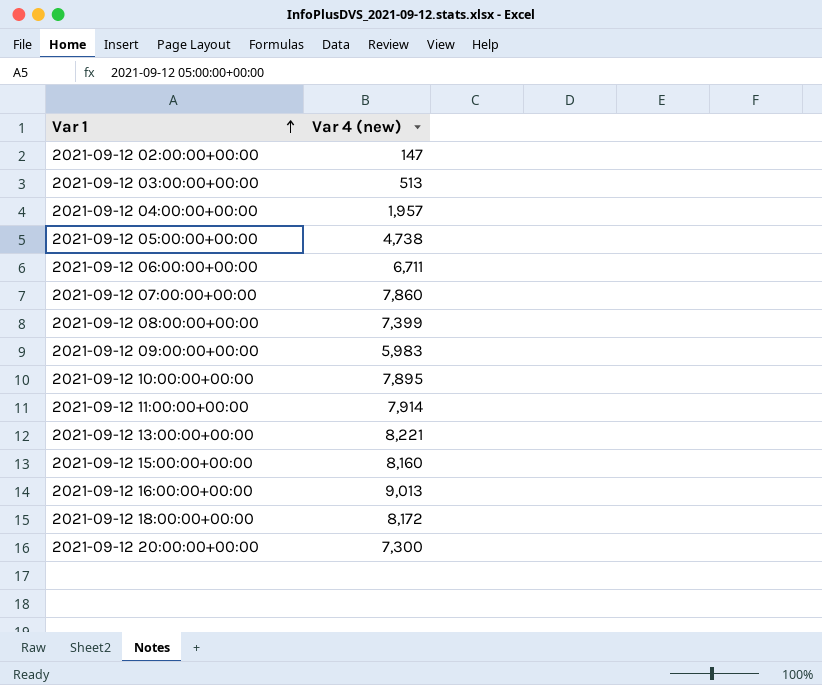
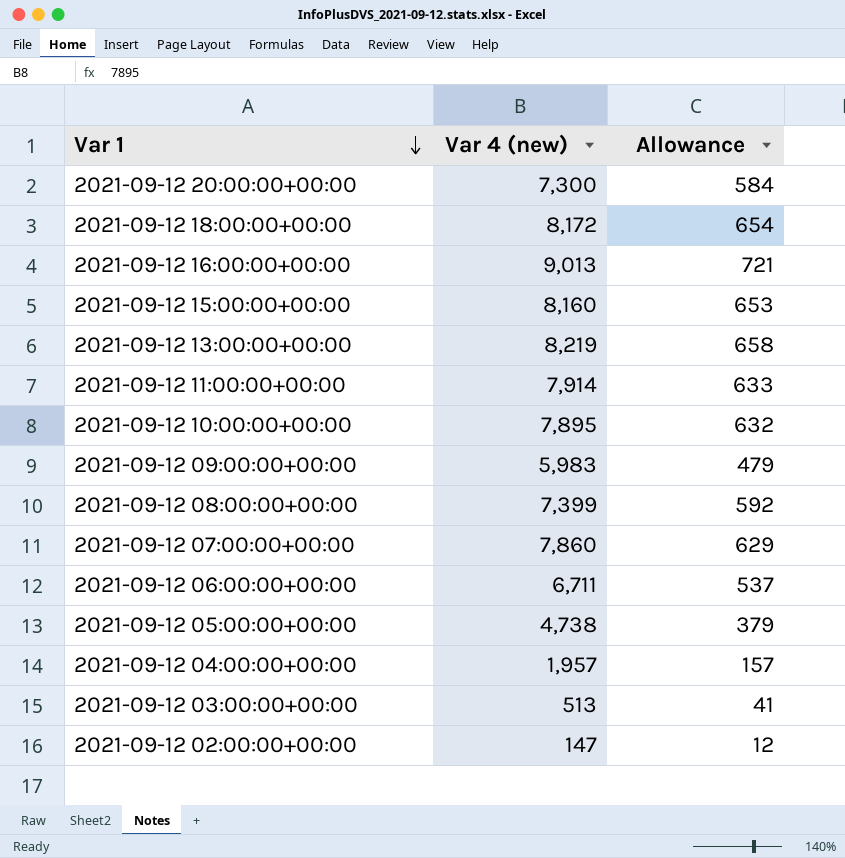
row order: Var 1 ascending -> Var 1 descending
column Allowance | formula: none -> [Var 4 (new)] * 0.08
2021-09-12 13:00:00+00:00 | Var 4 (new): 8,221 -> 8,219

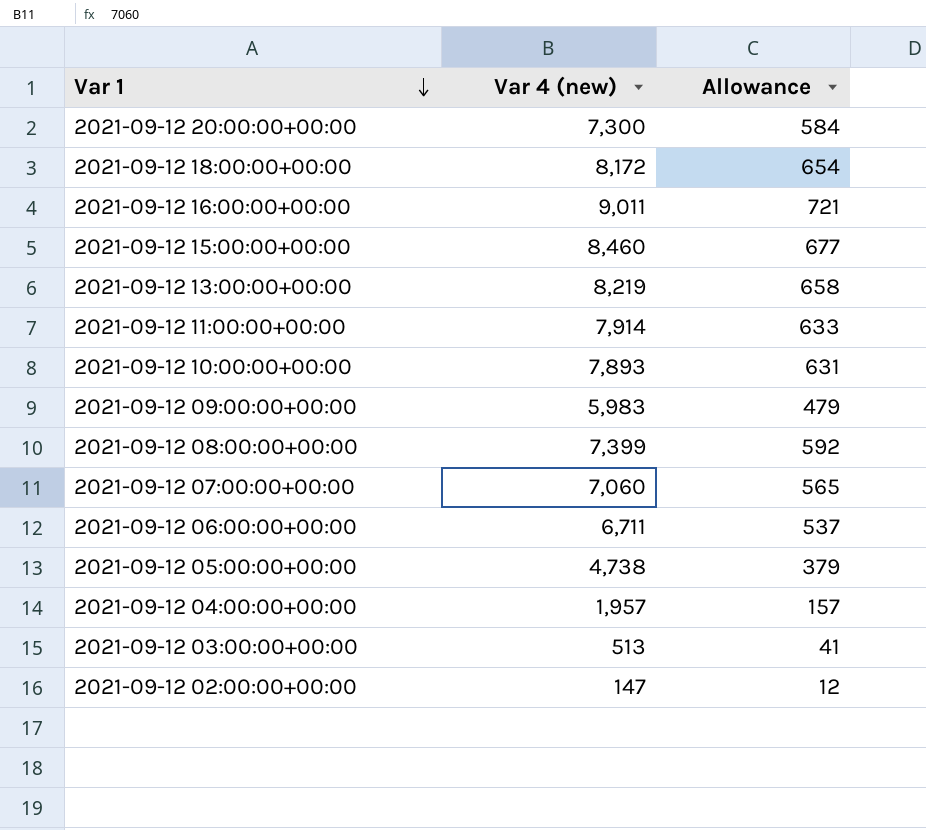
2021-09-12 16:00:00+00:00 | Var 4 (new): 9,013 -> 9,011
2021-09-12 15:00:00+00:00 | Var 4 (new): 8,160 -> 8,460
2021-09-12 15:00:00+00:00 | Allowance: 653 -> 677
2021-09-12 10:00:00+00:00 | Var 4 (new): 7,895 -> 7,893
2021-09-12 10:00:00+00:00 | Allowance: 632 -> 631
2021-09-12 07:00:00+00:00 | Var 4 (new): 7,860 -> 7,060
2021-09-12 07:00:00+00:00 | Allowance: 629 -> 565

